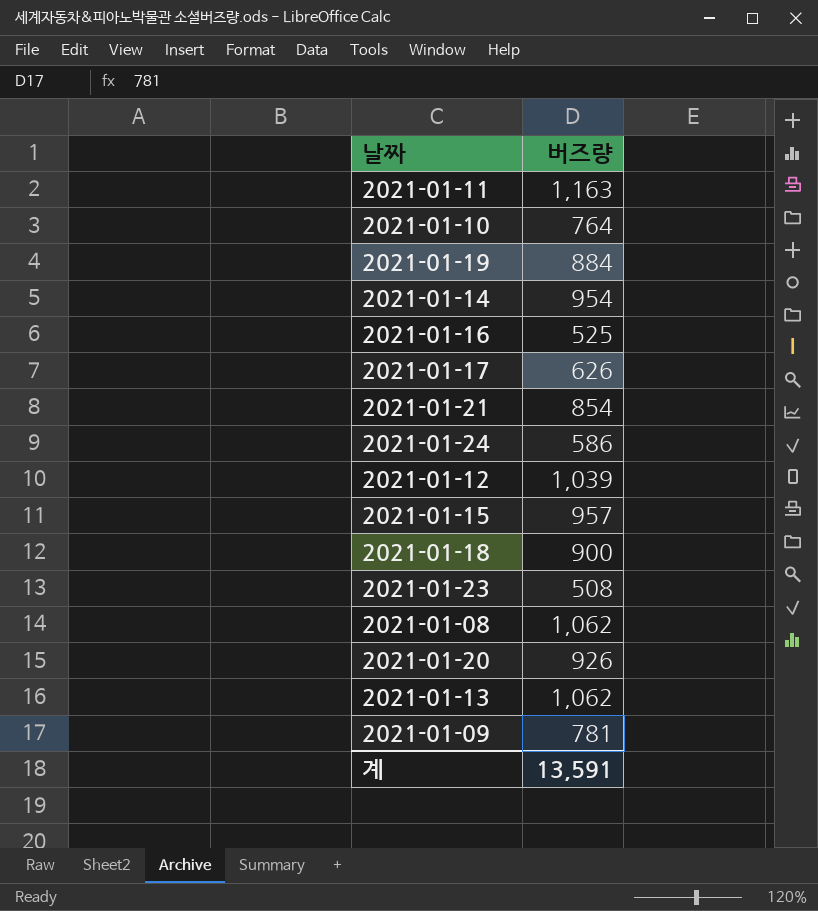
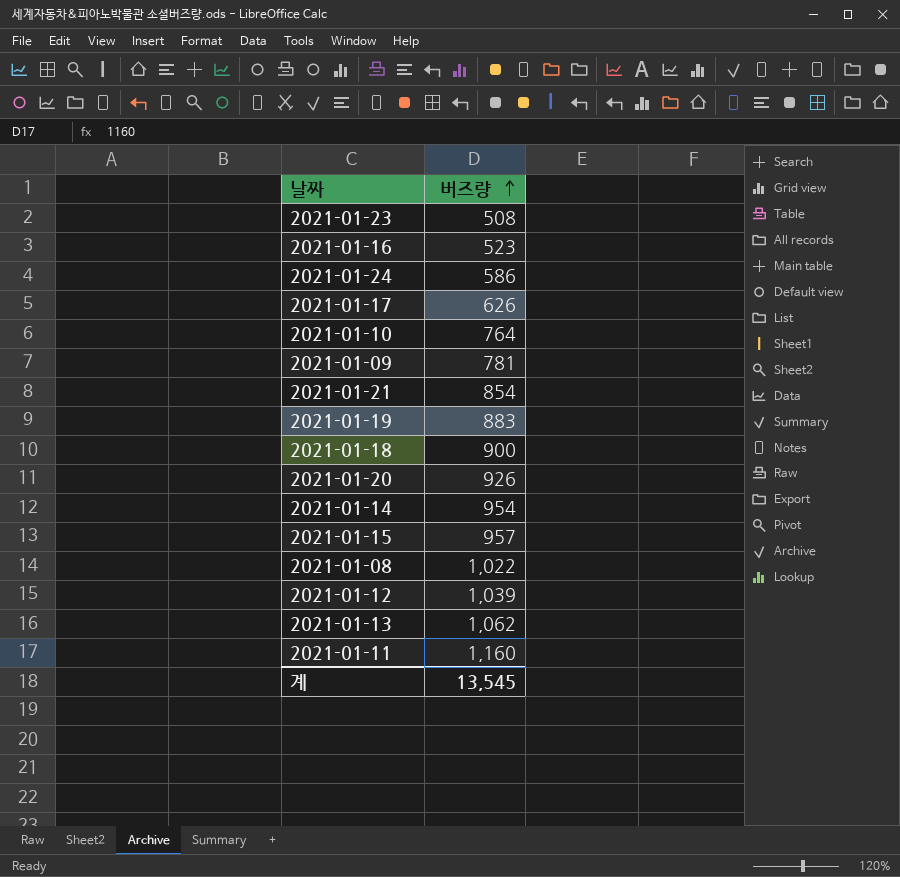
row order: none -> 버즈량 ascending
2021-01-16 | 버즈량: 525 -> 523
2021-01-19 | 버즈량: 884 -> 883
2021-01-08 | 버즈량: 1,062 -> 1,022
2021-01-11 | 버즈량: 1,163 -> 1,160
계 | 버즈량: 13,591 -> 13,545

